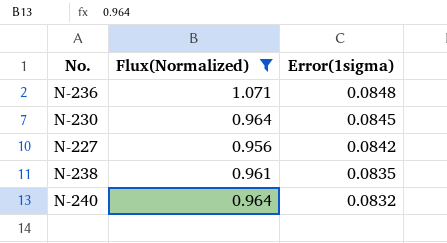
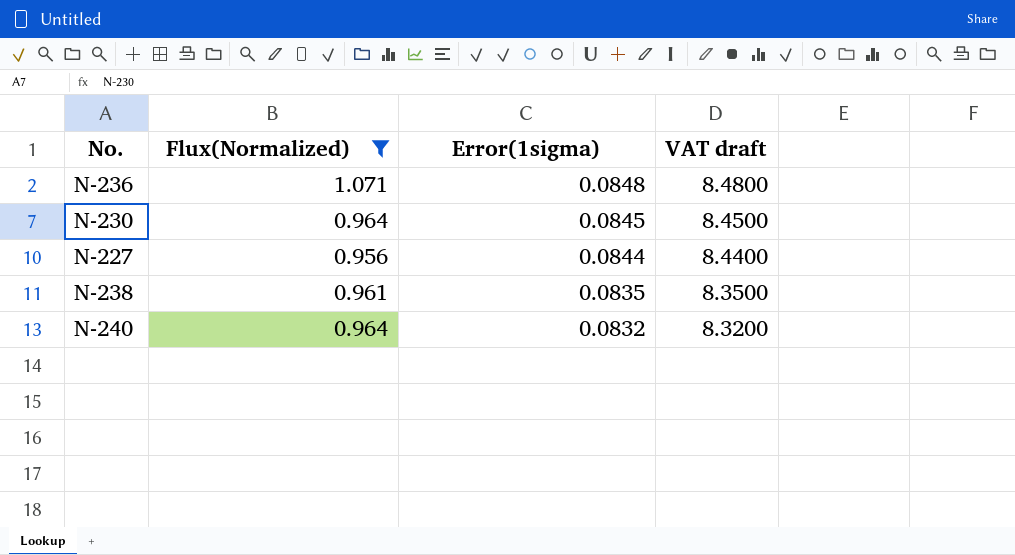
column VAT draft | formula: none -> [Error(1sigma)] * 100
N-227 | Error(1sigma): 0.0842 -> 0.0844

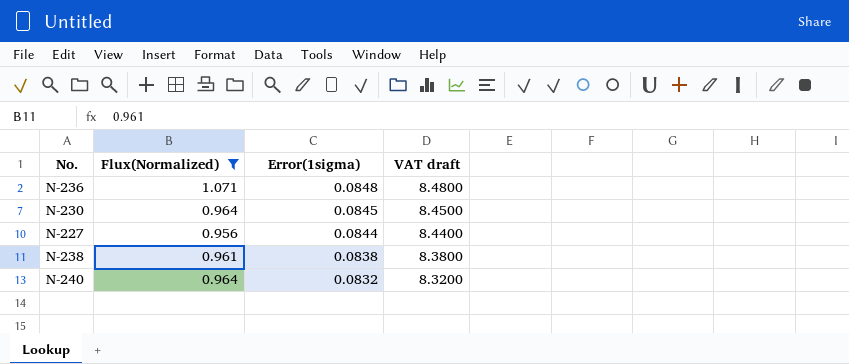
N-238 | Error(1sigma): 0.0835 -> 0.0838
N-238 | VAT draft: 8.3500 -> 8.3800

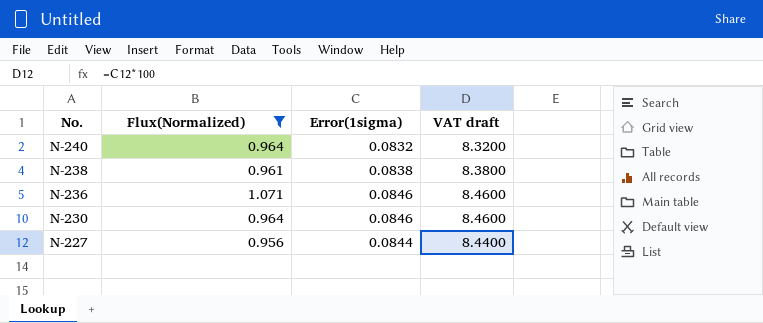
row order: Error(1sigma) descending -> No. descending
N-236 | Error(1sigma): 0.0848 -> 0.0846
N-236 | VAT draft: 8.4800 -> 8.4600
N-230 | Error(1sigma): 0.0845 -> 0.0846
N-230 | VAT draft: 8.4500 -> 8.4600

